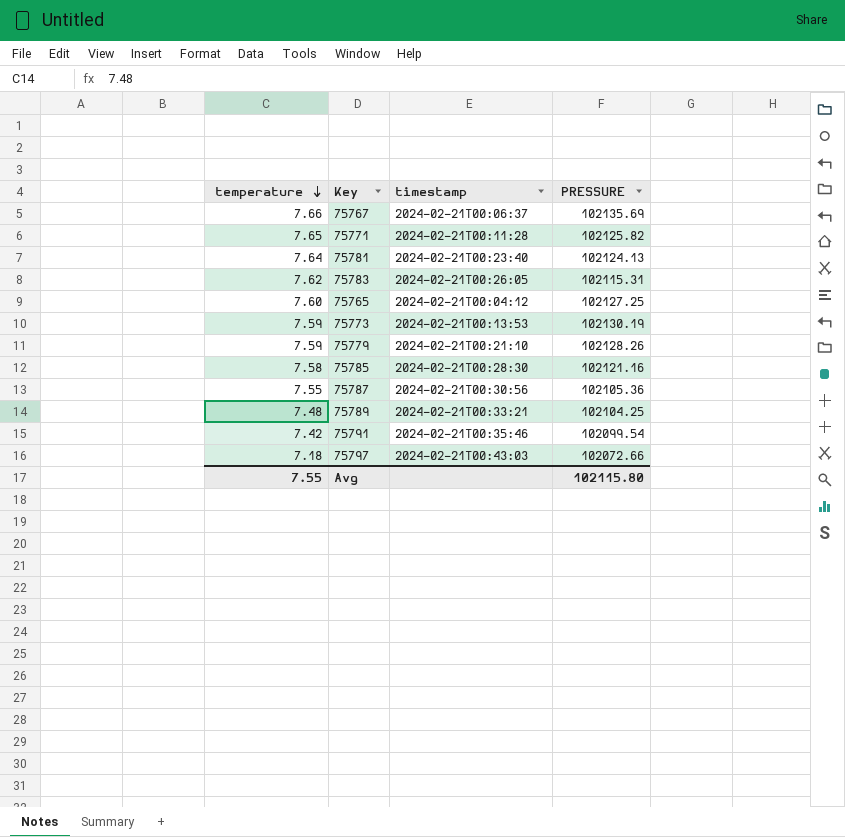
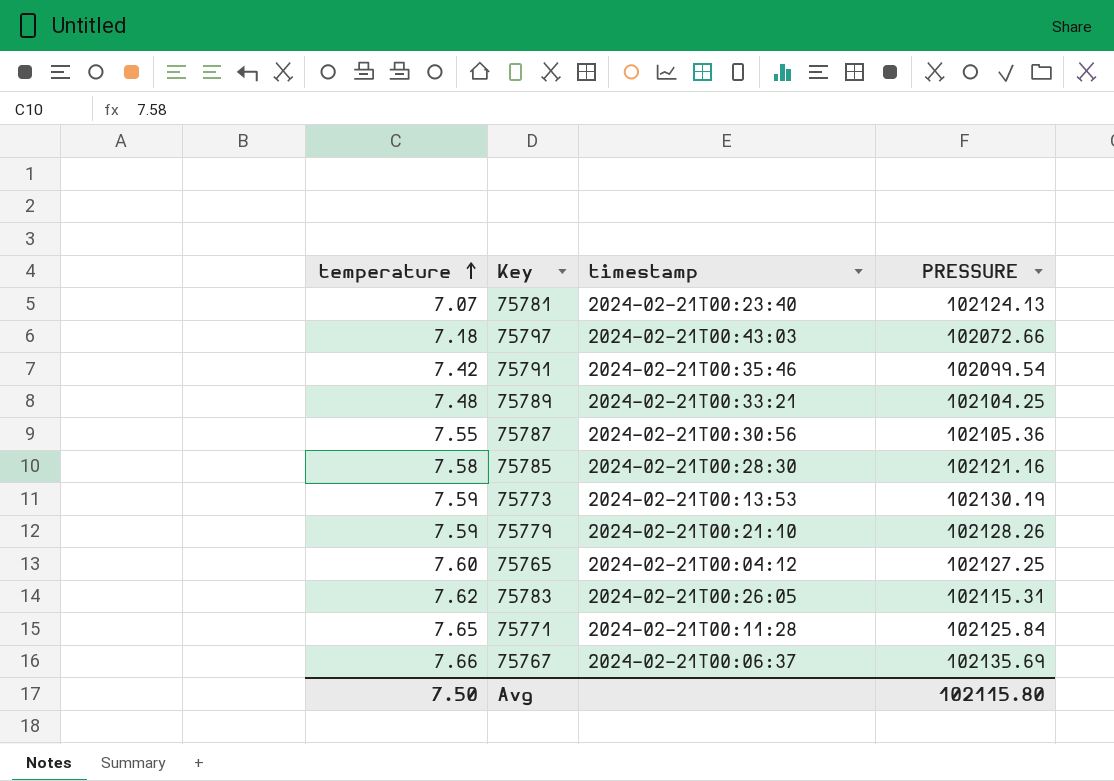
row order: temperature descending -> temperature ascending
75781 | temperature: 7.64 -> 7.07
75771 | PRESSURE: 102125.82 -> 102125.84
Avg | temperature: 7.55 -> 7.50

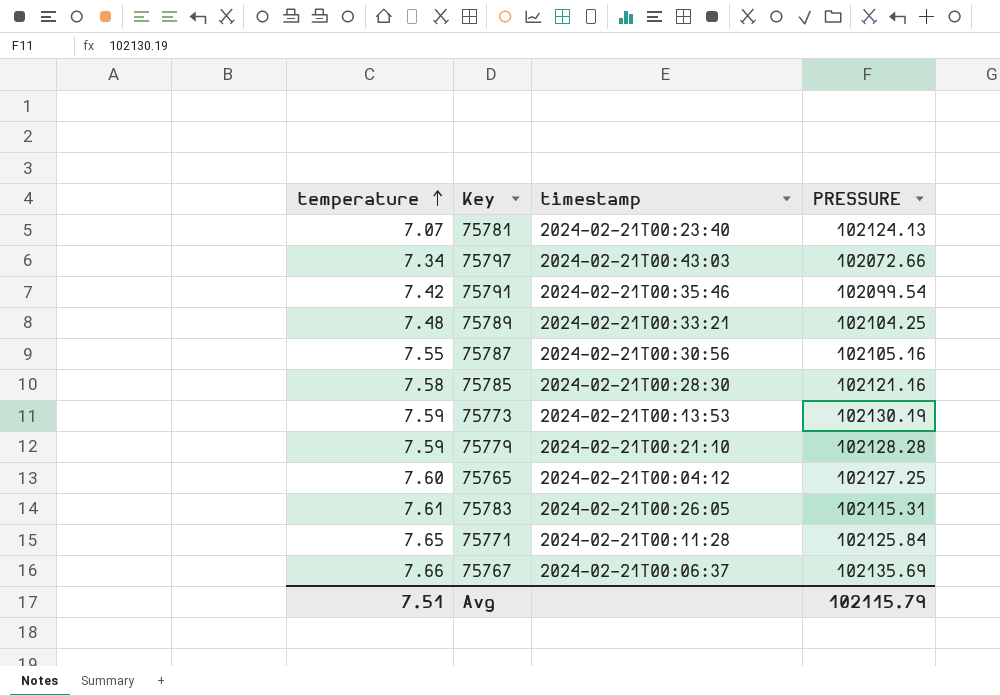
75797 | temperature: 7.18 -> 7.34
75787 | PRESSURE: 102105.36 -> 102105.16
75779 | PRESSURE: 102128.26 -> 102128.28
75783 | temperature: 7.62 -> 7.61
Avg | temperature: 7.50 -> 7.51
Avg | PRESSURE: 102115.80 -> 102115.79

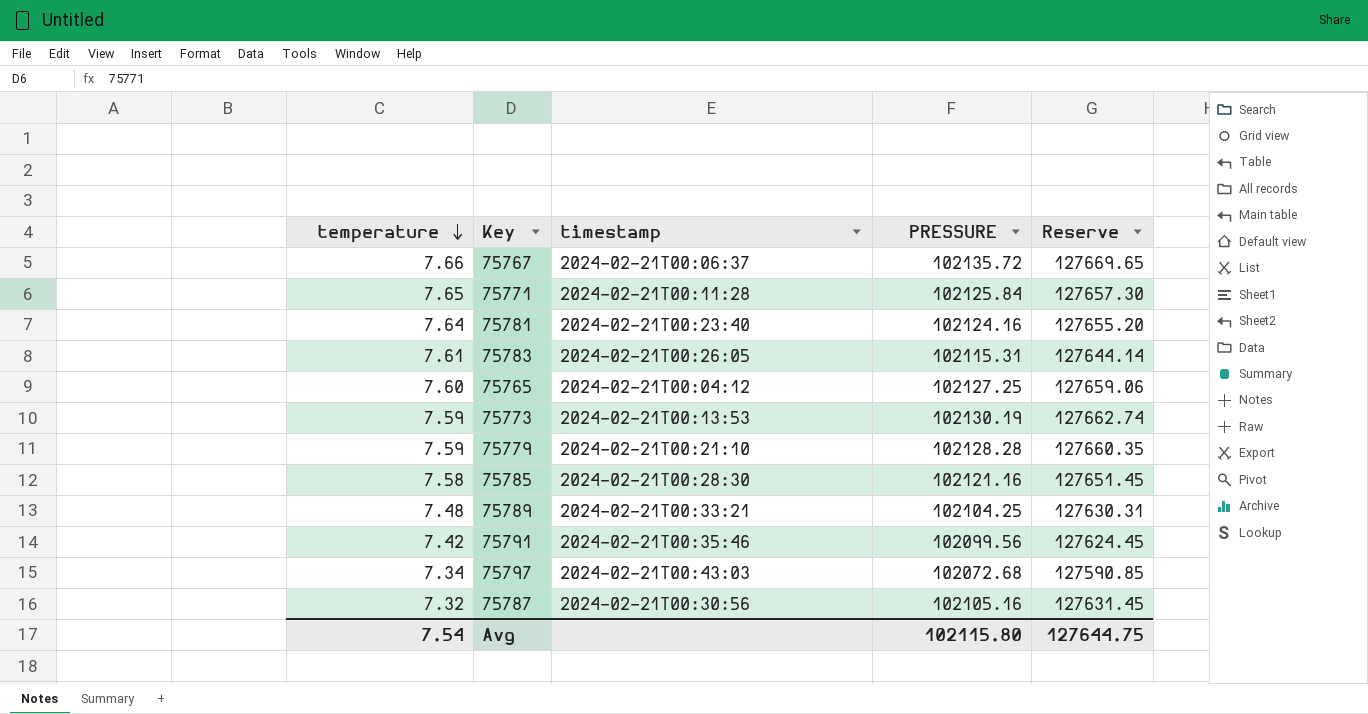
row order: temperature ascending -> temperature descending
column Reserve | formula: none -> [PRESSURE] * 1.25
75767 | PRESSURE: 102135.69 -> 102135.72
75781 | temperature: 7.07 -> 7.64
75781 | PRESSURE: 102124.13 -> 102124.16
75791 | PRESSURE: 102099.54 -> 102099.56
75797 | PRESSURE: 102072.66 -> 102072.68
75787 | temperature: 7.55 -> 7.32
Avg | temperature: 7.51 -> 7.54
Avg | PRESSURE: 102115.79 -> 102115.80

